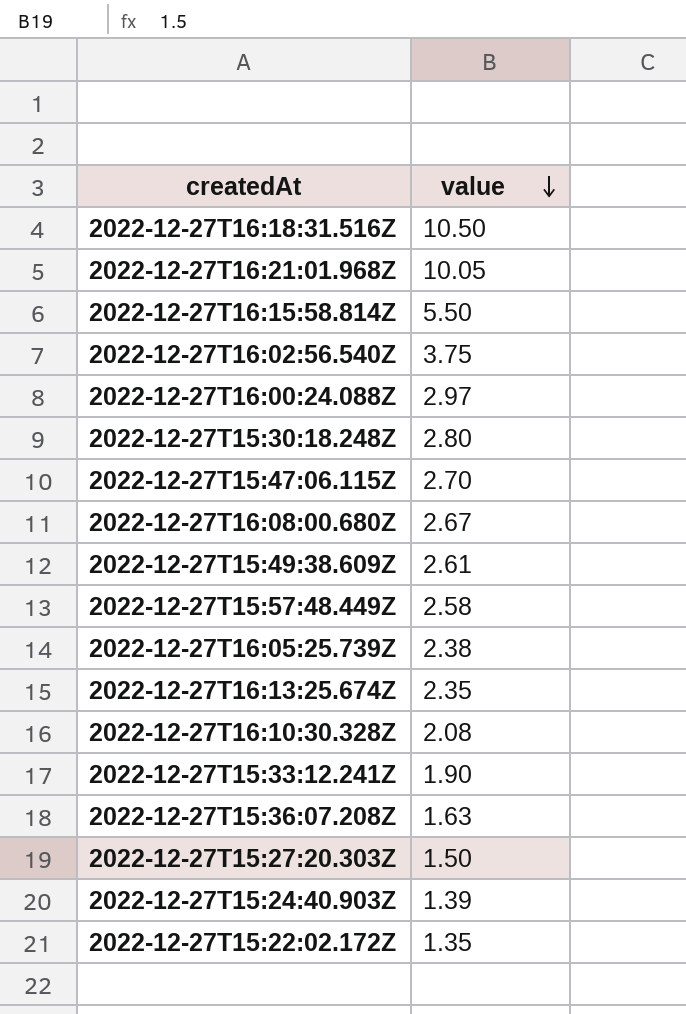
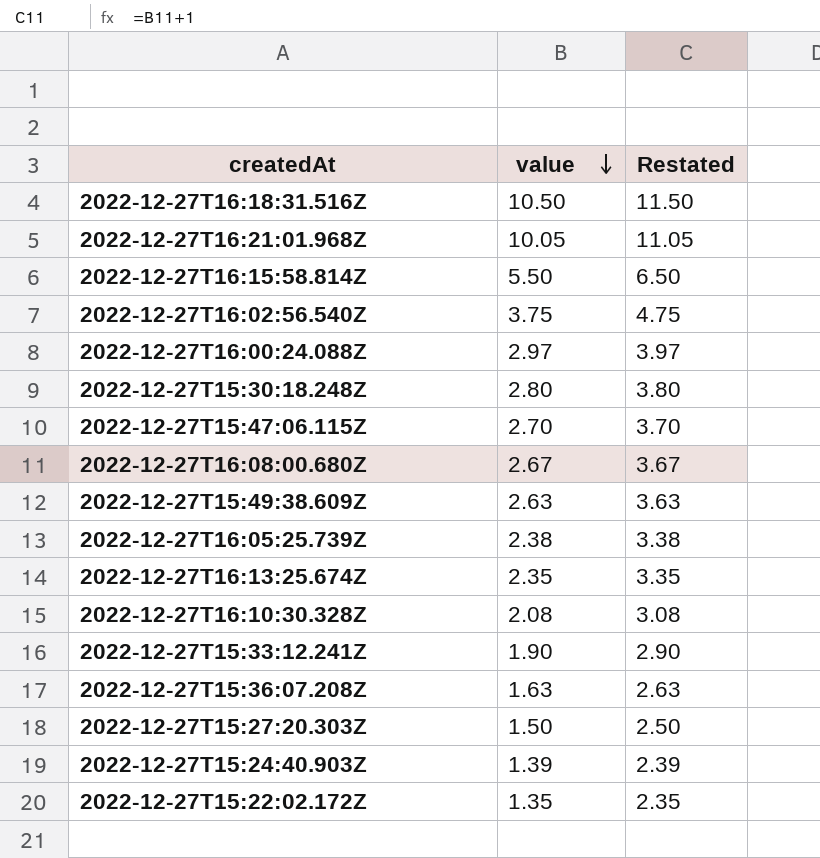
column Restated | formula: none -> [value] + 1
row 2022-12-27T15:57:48.449Z: 2.58 -> none
2022-12-27T15:49:38.609Z | value: 2.61 -> 2.63

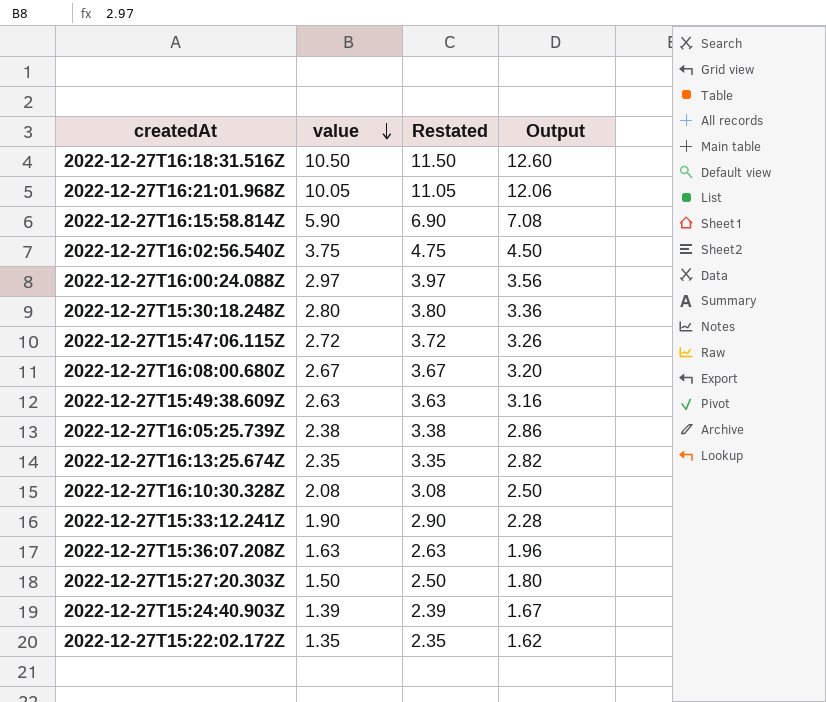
column Output | formula: none -> [value] * 1.2
2022-12-27T16:15:58.814Z | value: 5.50 -> 5.90
2022-12-27T16:15:58.814Z | Restated: 6.50 -> 6.90
2022-12-27T15:47:06.115Z | value: 2.70 -> 2.72
2022-12-27T15:47:06.115Z | Restated: 3.70 -> 3.72

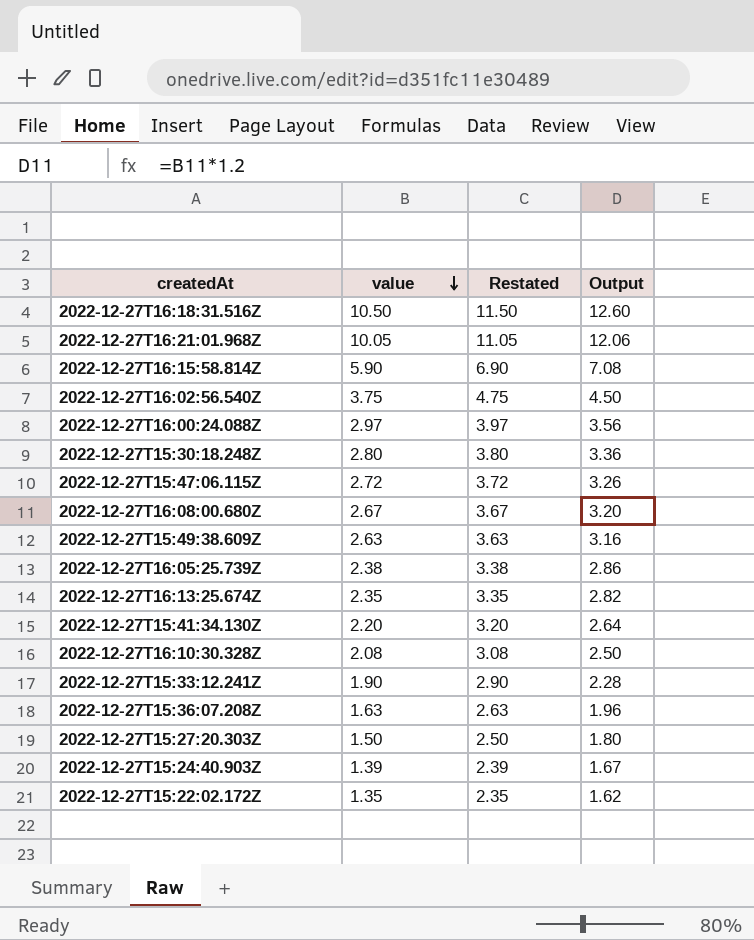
row 2022-12-27T15:41:34.130Z: none -> 2.20 | 3.20 | 2.64

